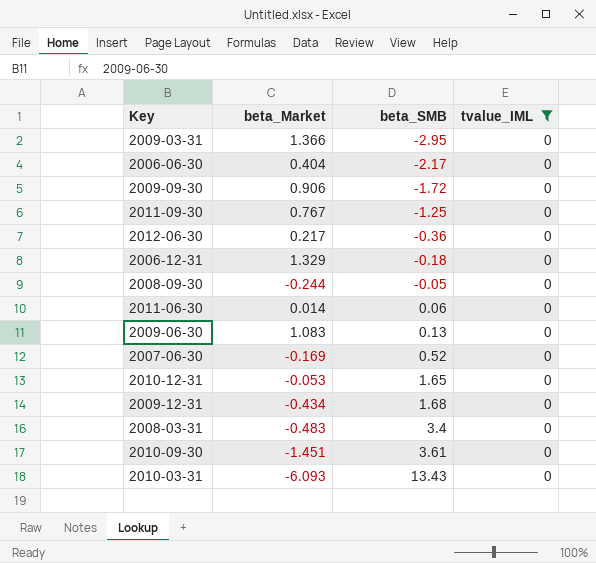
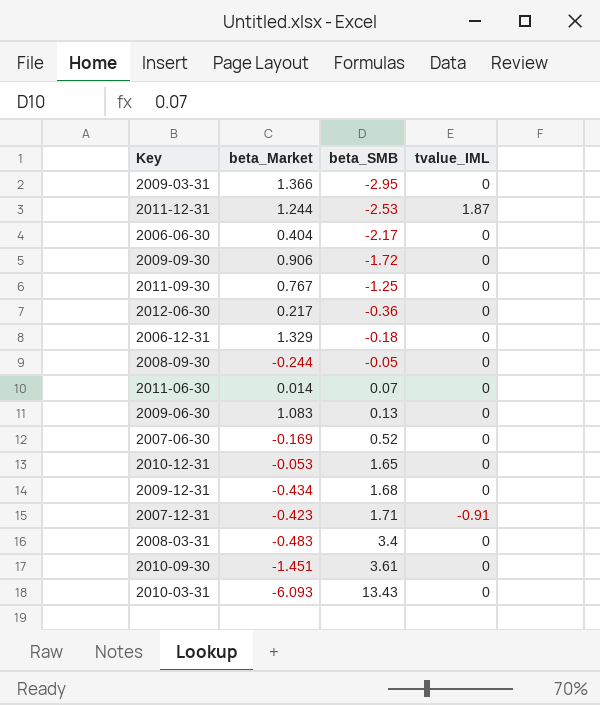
filter: tvalue_IML = 0 -> none
2011-06-30 | beta_SMB: 0.06 -> 0.07

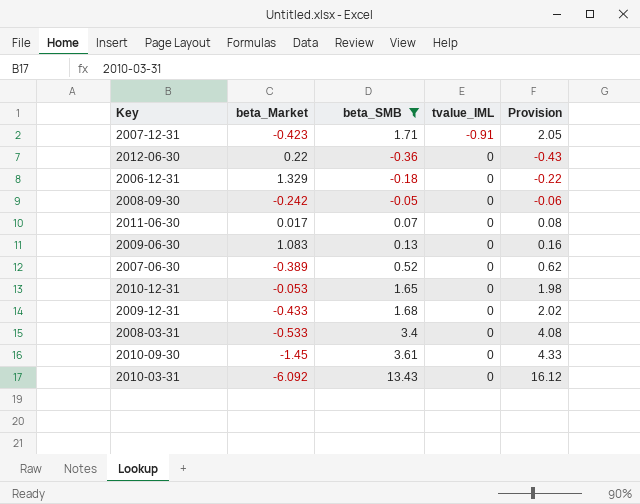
filter: none -> beta_SMB >= -0.36
row order: beta_SMB ascending -> tvalue_IML ascending
column Provision | formula: none -> [beta_SMB] * 1.2
2012-06-30 | beta_Market: 0.217 -> 0.22
2008-09-30 | beta_Market: -0.244 -> -0.242
2011-06-30 | beta_Market: 0.014 -> 0.017
2007-06-30 | beta_Market: -0.169 -> -0.389
2009-12-31 | beta_Market: -0.434 -> -0.433
2008-03-31 | beta_Market: -0.483 -> -0.533
2010-09-30 | beta_Market: -1.451 -> -1.45
2010-03-31 | beta_Market: -6.093 -> -6.092

